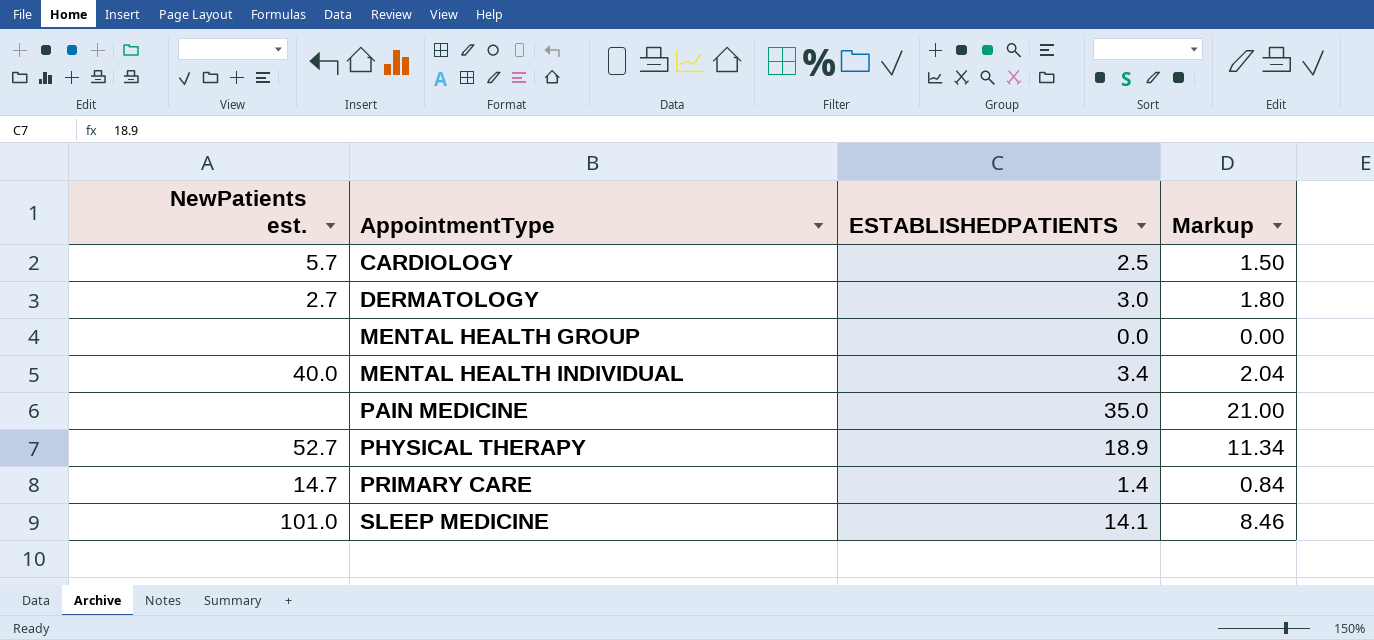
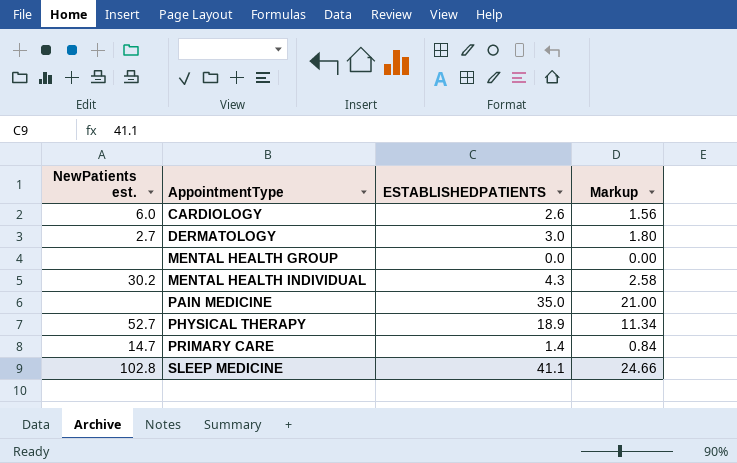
CARDIOLOGY | NewPatients est.: 5.7 -> 6.0
CARDIOLOGY | ESTABLISHEDPATIENTS: 2.5 -> 2.6
CARDIOLOGY | Markup: 1.50 -> 1.56
MENTAL HEALTH INDIVIDUAL | NewPatients est.: 40.0 -> 30.2
MENTAL HEALTH INDIVIDUAL | ESTABLISHEDPATIENTS: 3.4 -> 4.3
MENTAL HEALTH INDIVIDUAL | Markup: 2.04 -> 2.58
SLEEP MEDICINE | NewPatients est.: 101.0 -> 102.8
SLEEP MEDICINE | ESTABLISHEDPATIENTS: 14.1 -> 41.1
SLEEP MEDICINE | Markup: 8.46 -> 24.66

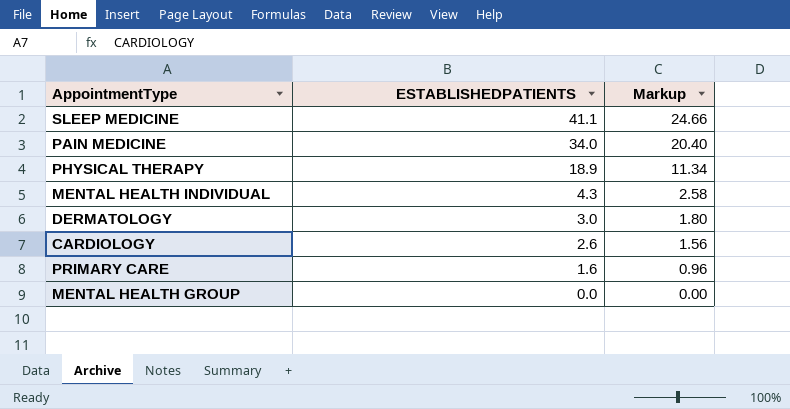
row order: AppointmentType ascending -> ESTABLISHEDPATIENTS descending
column NewPatients est. | position: 1 -> none
PAIN MEDICINE | ESTABLISHEDPATIENTS: 35.0 -> 34.0
PAIN MEDICINE | Markup: 21.00 -> 20.40
PRIMARY CARE | ESTABLISHEDPATIENTS: 1.4 -> 1.6
PRIMARY CARE | Markup: 0.84 -> 0.96

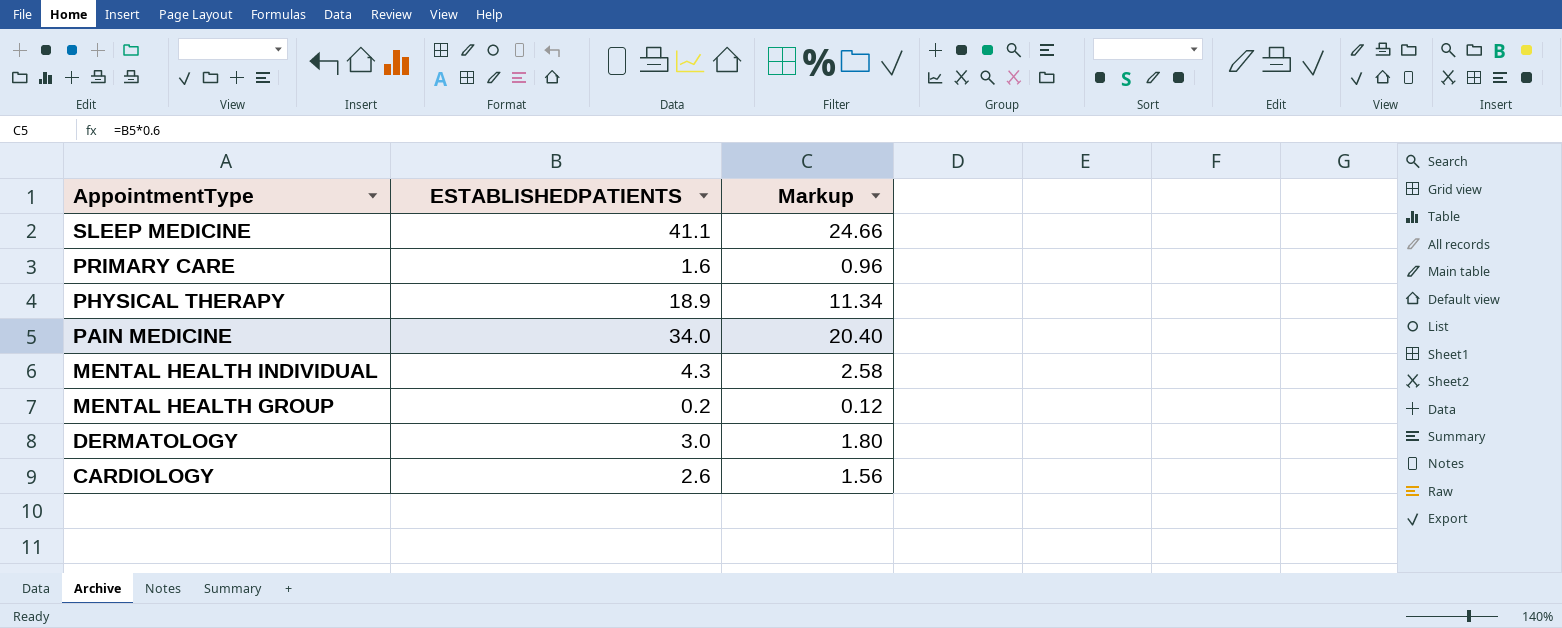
row order: ESTABLISHEDPATIENTS descending -> AppointmentType descending
MENTAL HEALTH GROUP | ESTABLISHEDPATIENTS: 0.0 -> 0.2
MENTAL HEALTH GROUP | Markup: 0.00 -> 0.12

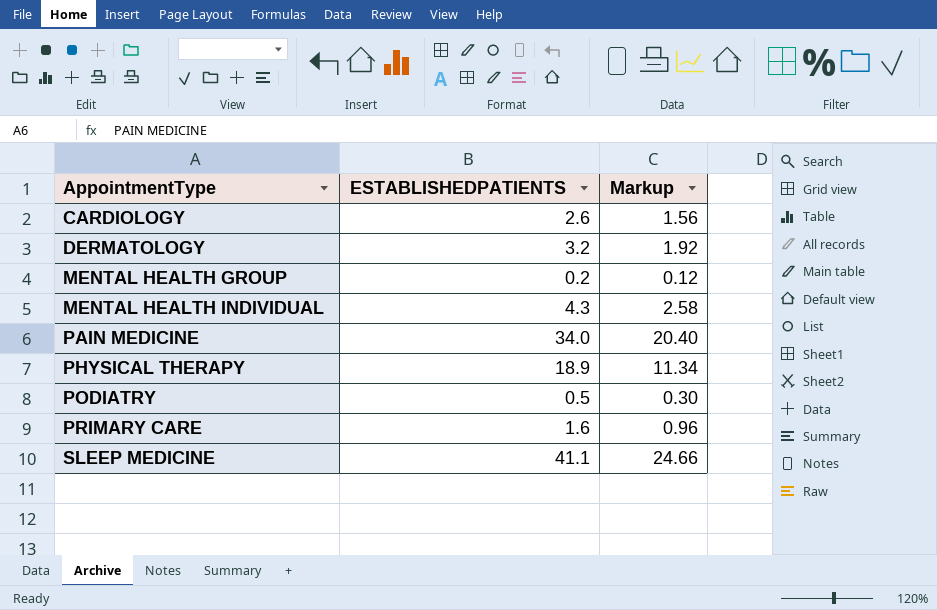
row order: AppointmentType descending -> AppointmentType ascending
DERMATOLOGY | ESTABLISHEDPATIENTS: 3.0 -> 3.2
DERMATOLOGY | Markup: 1.80 -> 1.92
row PODIATRY: none -> 0.5 | 0.30

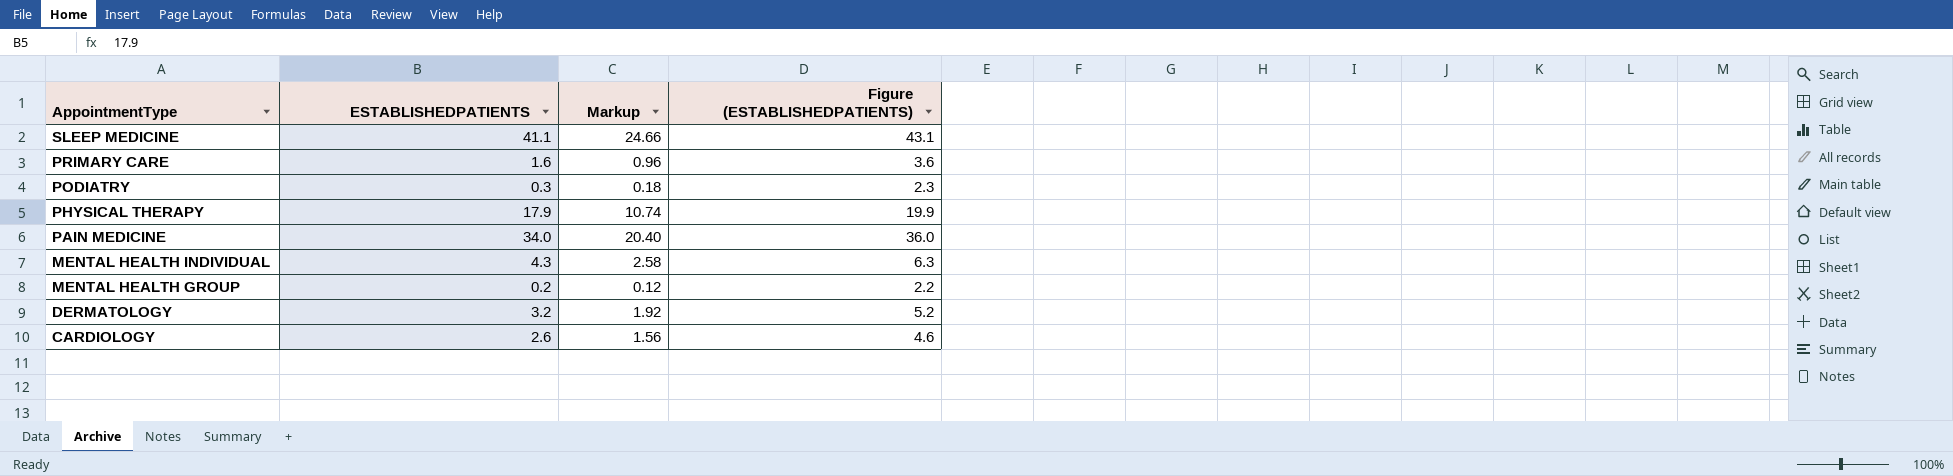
row order: AppointmentType ascending -> AppointmentType descending
column Figure (ESTABLISHEDPATIENTS) | formula: none -> [ESTABLISHEDPATIENTS] + 2
PODIATRY | ESTABLISHEDPATIENTS: 0.5 -> 0.3
PODIATRY | Markup: 0.30 -> 0.18
PHYSICAL THERAPY | ESTABLISHEDPATIENTS: 18.9 -> 17.9
PHYSICAL THERAPY | Markup: 11.34 -> 10.74

